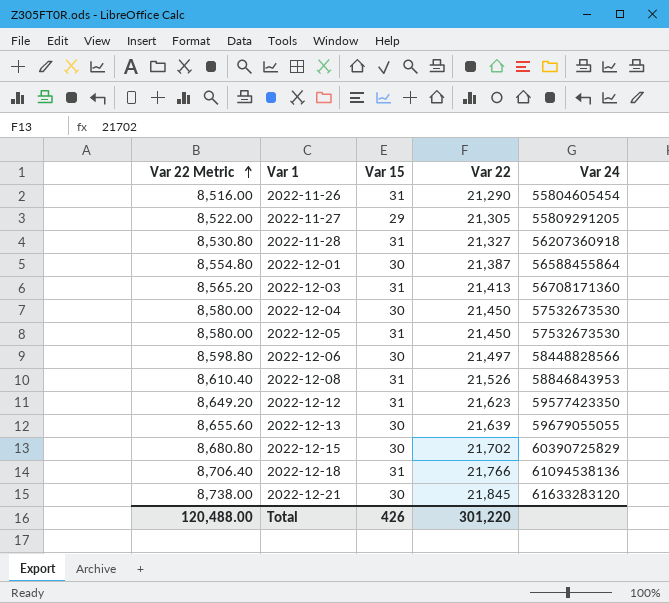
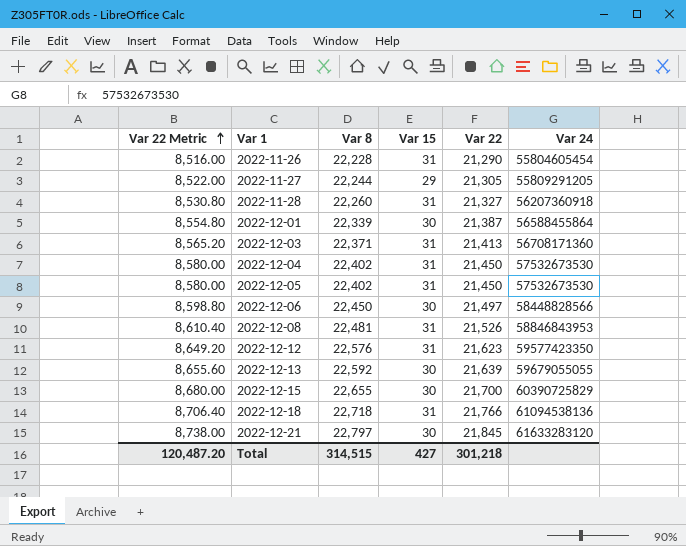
column Var 8 | position: none -> 3
2022-12-04 | Var 15: 30 -> 31
2022-12-15 | Var 22 Metric: 8,680.80 -> 8,680.00
2022-12-15 | Var 22: 21,702 -> 21,700
Total | Var 22 Metric: 120,488.00 -> 120,487.20
Total | Var 15: 426 -> 427
Total | Var 22: 301,220 -> 301,218

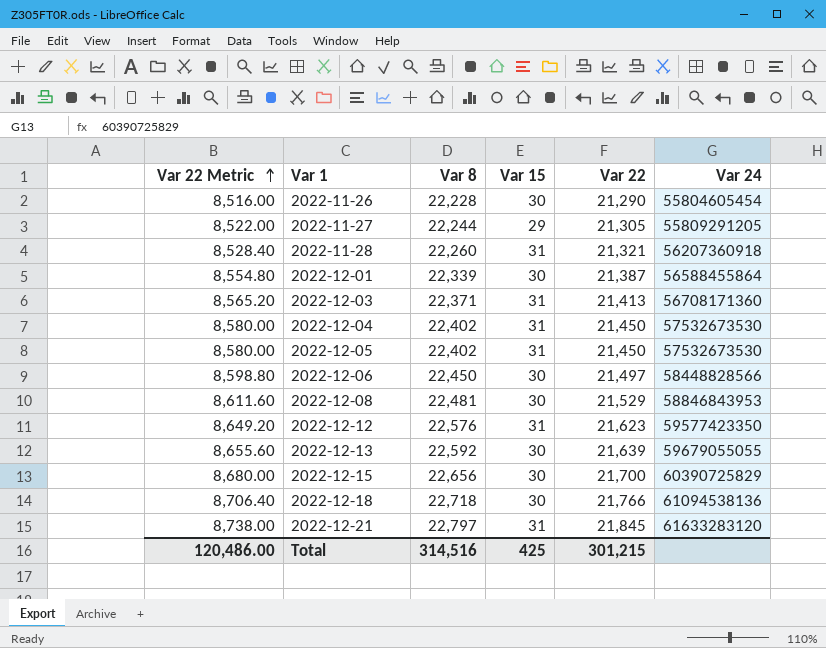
2022-11-26 | Var 15: 31 -> 30
2022-11-28 | Var 22 Metric: 8,530.80 -> 8,528.40
2022-11-28 | Var 22: 21,327 -> 21,321
2022-12-08 | Var 22 Metric: 8,610.40 -> 8,611.60
2022-12-08 | Var 15: 31 -> 30
2022-12-08 | Var 22: 21,526 -> 21,529
2022-12-15 | Var 8: 22,655 -> 22,656
2022-12-18 | Var 15: 31 -> 30
2022-12-21 | Var 15: 30 -> 31
Total | Var 22 Metric: 120,487.20 -> 120,486.00
Total | Var 8: 314,515 -> 314,516
Total | Var 15: 427 -> 425
Total | Var 22: 301,218 -> 301,215

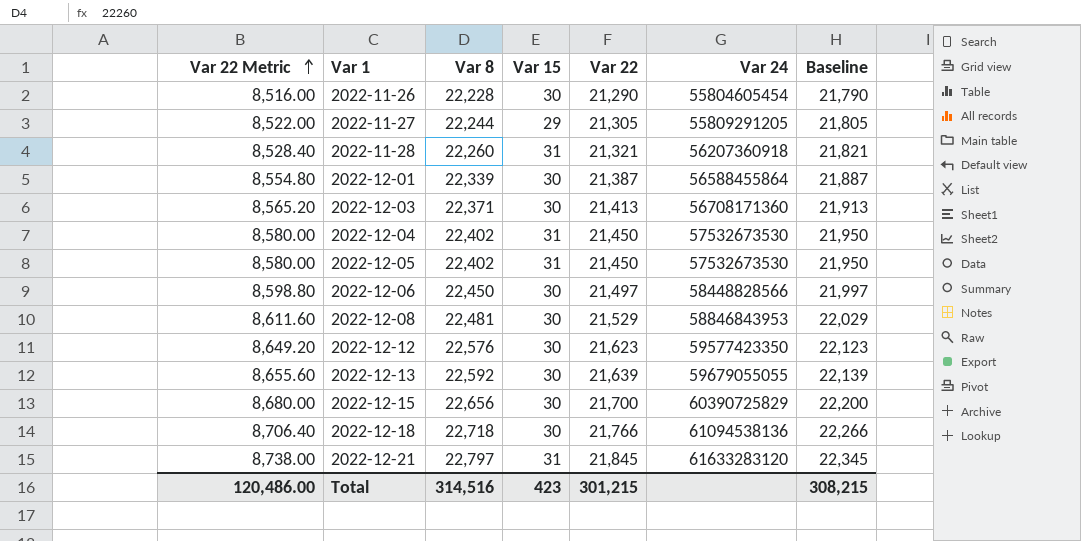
column Baseline | formula: none -> [Var 22] + 500
2022-12-03 | Var 15: 31 -> 30
2022-12-12 | Var 15: 31 -> 30
Total | Var 15: 425 -> 423

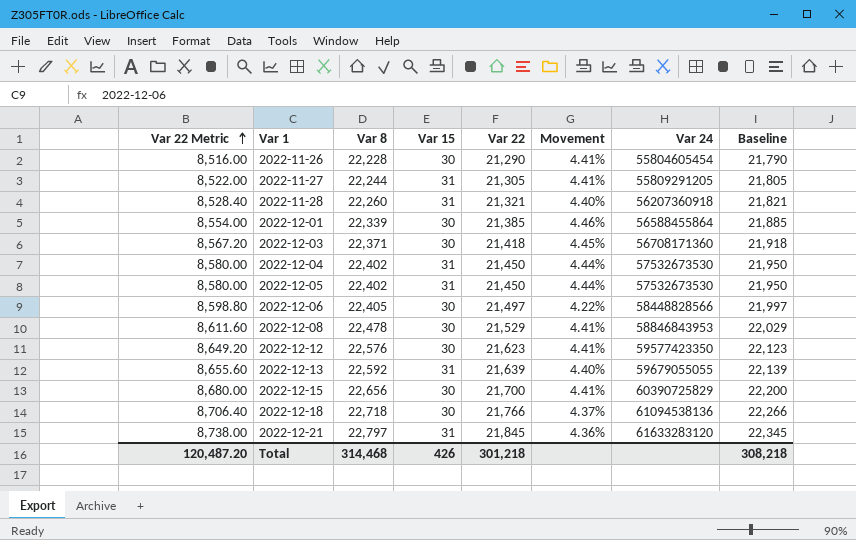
column Movement | formula: none -> ([Var 8] - [Var 22]) / [Var 22]
2022-11-27 | Var 15: 29 -> 31
2022-12-01 | Var 22 Metric: 8,554.80 -> 8,554.00
2022-12-01 | Var 22: 21,387 -> 21,385
2022-12-01 | Baseline: 21,887 -> 21,885
2022-12-03 | Var 22 Metric: 8,565.20 -> 8,567.20
2022-12-03 | Var 22: 21,413 -> 21,418
2022-12-03 | Baseline: 21,913 -> 21,918
2022-12-06 | Var 8: 22,450 -> 22,405
2022-12-08 | Var 8: 22,481 -> 22,478
2022-12-13 | Var 15: 30 -> 31
Total | Var 22 Metric: 120,486.00 -> 120,487.20
Total | Var 8: 314,516 -> 314,468
Total | Var 15: 423 -> 426
Total | Var 22: 301,215 -> 301,218
Total | Baseline: 308,215 -> 308,218

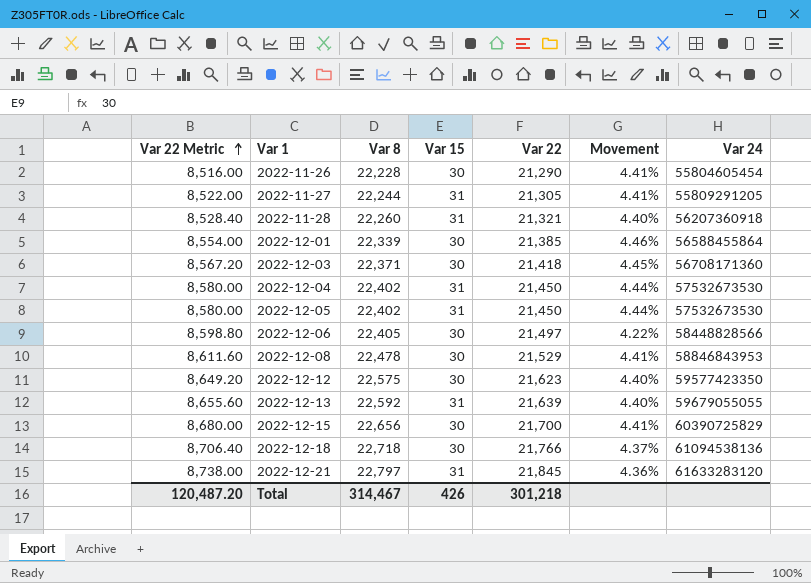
column Baseline | formula: [Var 22] + 500 -> none
2022-12-12 | Var 8: 22,576 -> 22,575
2022-12-12 | Movement: 4.41% -> 4.40%
Total | Var 8: 314,468 -> 314,467

